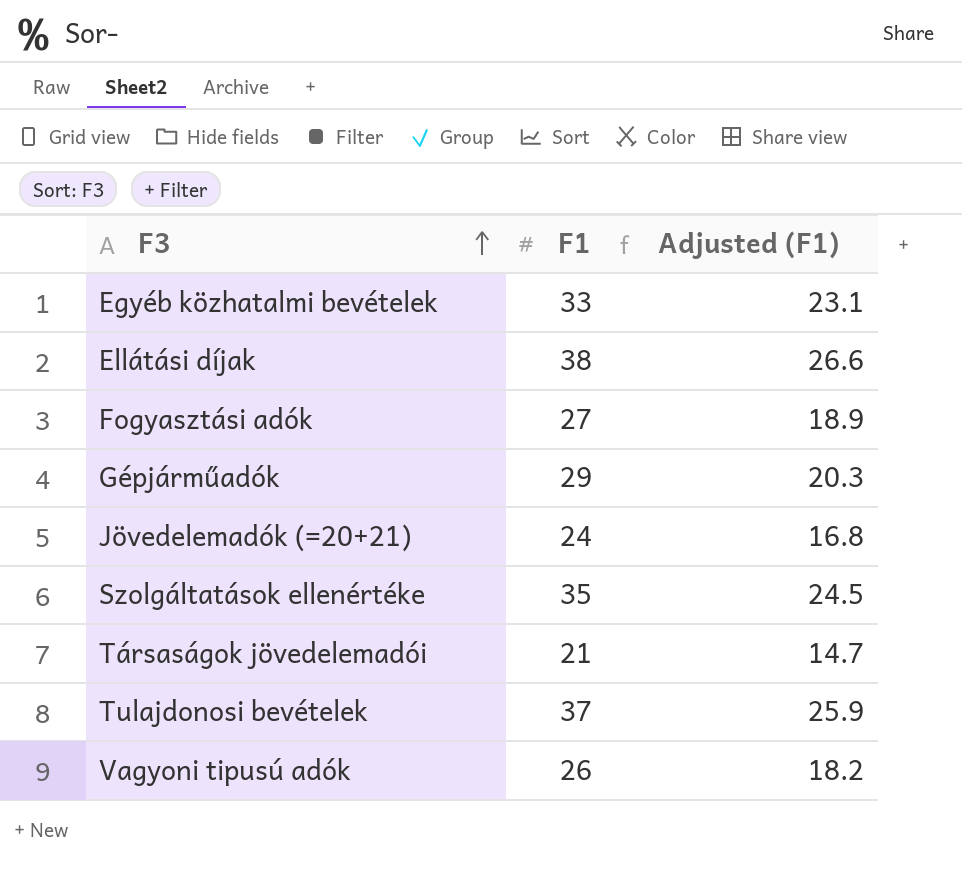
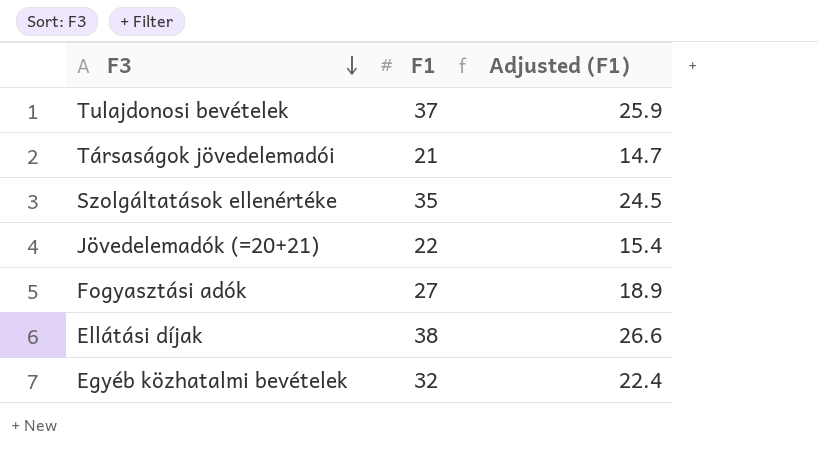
row order: F3 ascending -> F3 descending
row Gépjárműadók: 29 | 20.3 -> none
row Vagyoni tipusú adók: 26 | 18.2 -> none
Jövedelemadók (=20+21) | F1: 24 -> 22
Jövedelemadók (=20+21) | Adjusted (F1): 16.8 -> 15.4
Egyéb közhatalmi bevételek | F1: 33 -> 32
Egyéb közhatalmi bevételek | Adjusted (F1): 23.1 -> 22.4

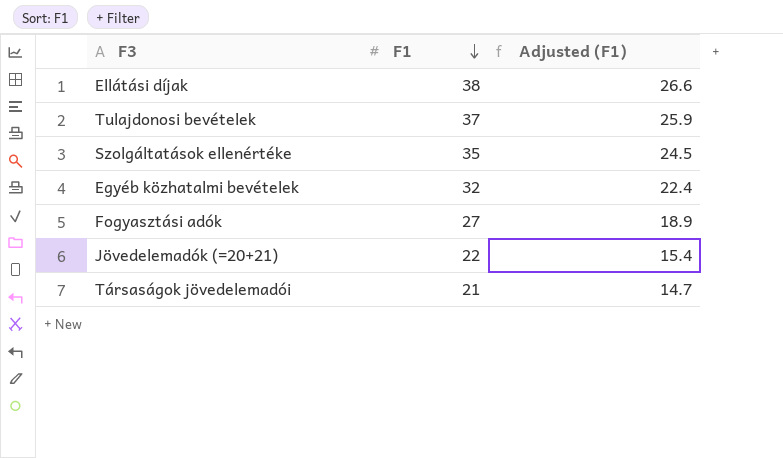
row order: F3 descending -> F1 descending

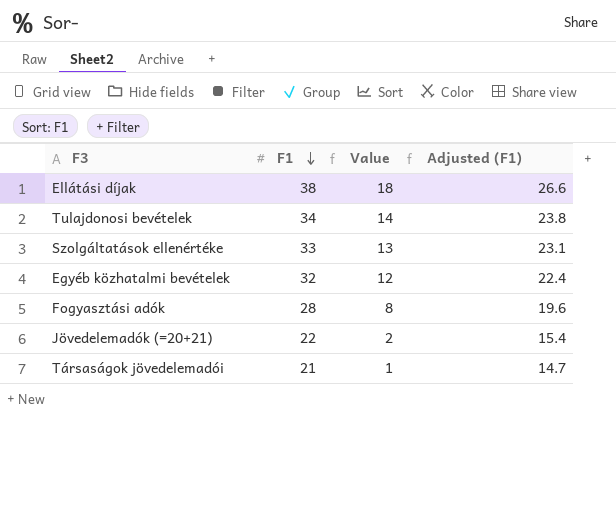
column Value | formula: none -> [F1] - 20
Tulajdonosi bevételek | F1: 37 -> 34
Tulajdonosi bevételek | Adjusted (F1): 25.9 -> 23.8
Szolgáltatások ellenértéke | F1: 35 -> 33
Szolgáltatások ellenértéke | Adjusted (F1): 24.5 -> 23.1
Fogyasztási adók | F1: 27 -> 28
Fogyasztási adók | Adjusted (F1): 18.9 -> 19.6

